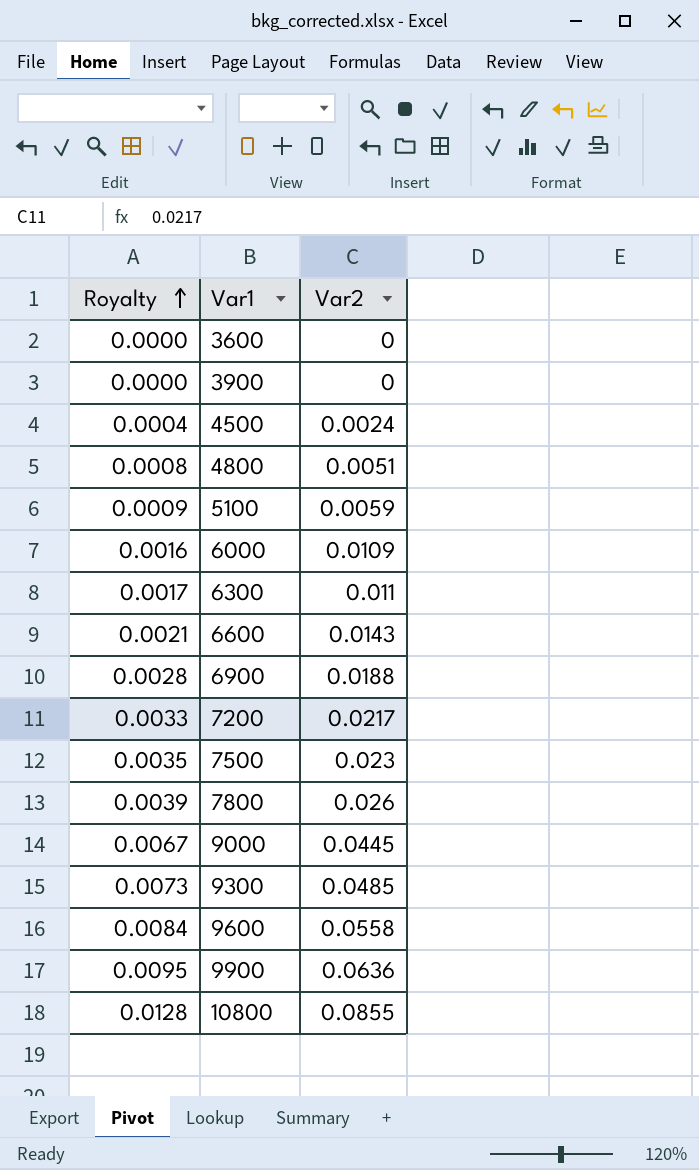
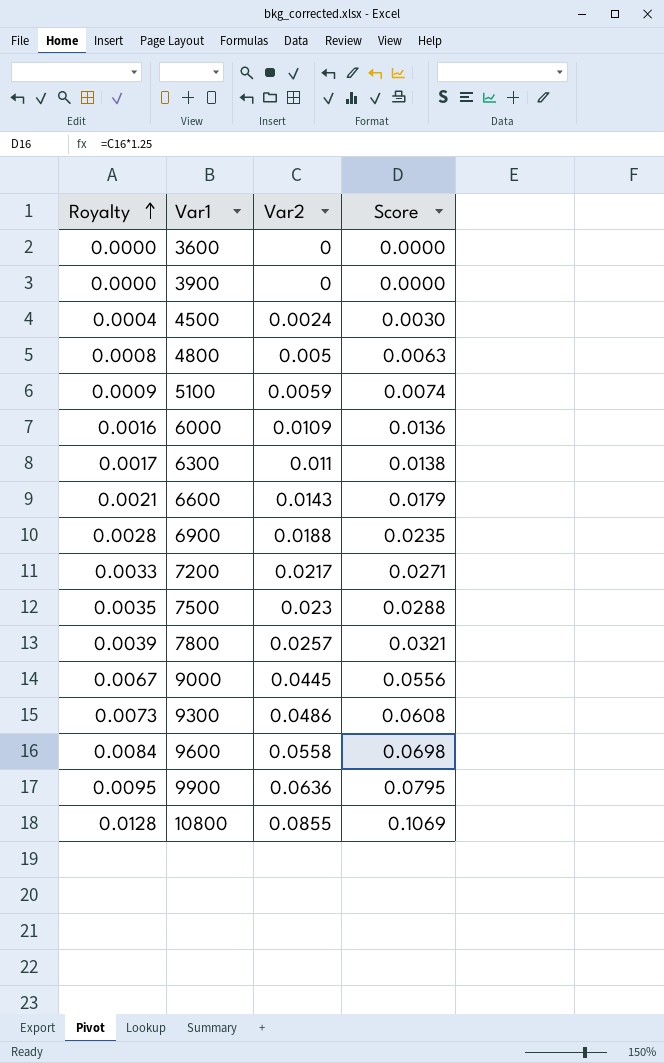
column Score | formula: none -> [Var2] * 1.25
4800 | Var2: 0.0051 -> 0.005
7800 | Var2: 0.026 -> 0.0257
9300 | Var2: 0.0485 -> 0.0486

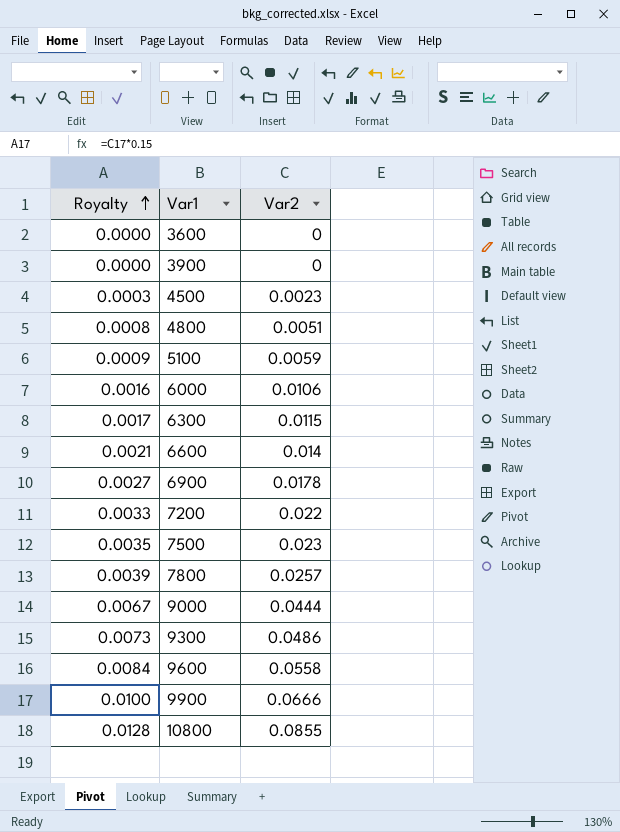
column Score | formula: [Var2] * 1.25 -> none
4500 | Royalty: 0.0004 -> 0.0003
4500 | Var2: 0.0024 -> 0.0023
4800 | Var2: 0.005 -> 0.0051
6000 | Var2: 0.0109 -> 0.0106
6300 | Var2: 0.011 -> 0.0115
6600 | Var2: 0.0143 -> 0.014
6900 | Royalty: 0.0028 -> 0.0027
6900 | Var2: 0.0188 -> 0.0178
7200 | Var2: 0.0217 -> 0.022
9000 | Var2: 0.0445 -> 0.0444
9900 | Royalty: 0.0095 -> 0.0100
9900 | Var2: 0.0636 -> 0.0666

